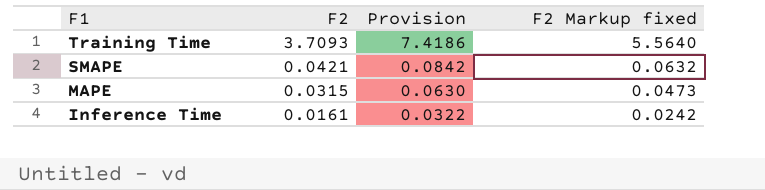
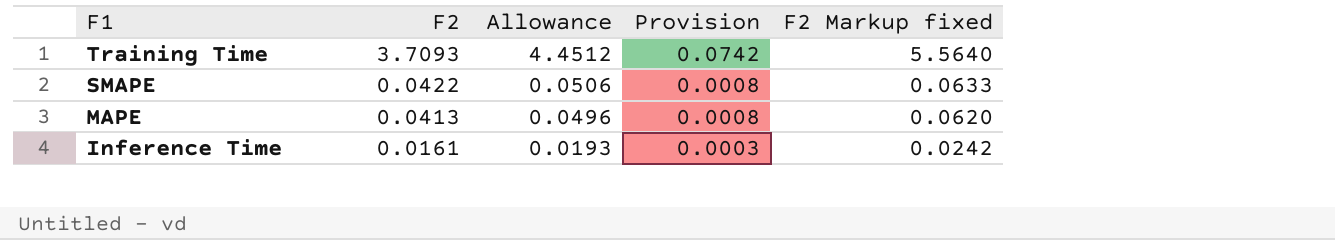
column Allowance | formula: none -> [F2] * 1.2
column Provision | formula: [F2] * 2 -> [F2] * 0.02
SMAPE | F2: 0.0421 -> 0.0422
SMAPE | F2 Markup fixed: 0.0632 -> 0.0633
MAPE | F2: 0.0315 -> 0.0413
MAPE | F2 Markup fixed: 0.0473 -> 0.0620

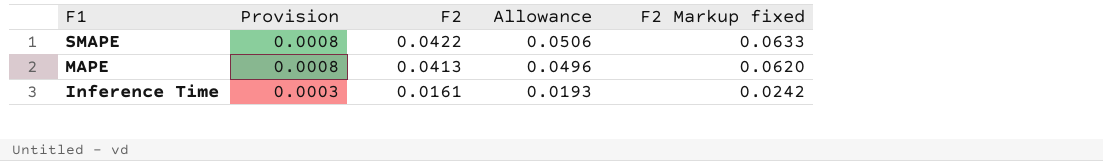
column Provision | position: 4 -> 2
row Training Time: 3.7093 | 4.4512 | 0.0742 | 5.5640 -> none

